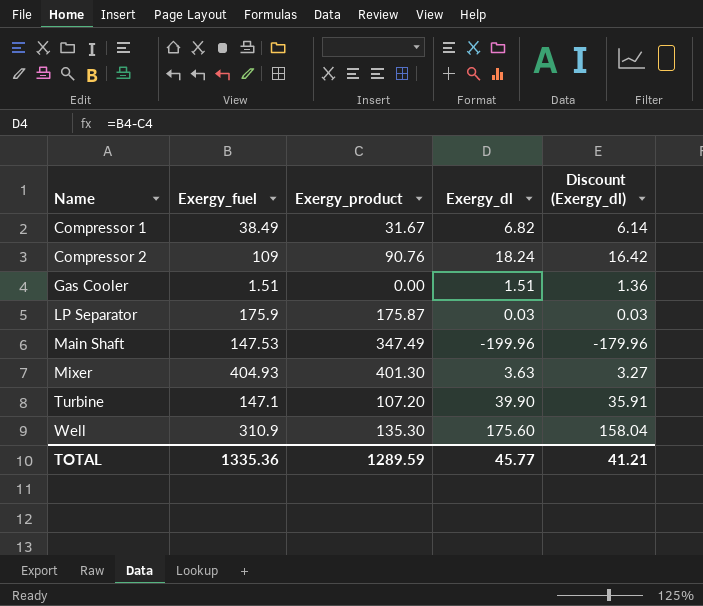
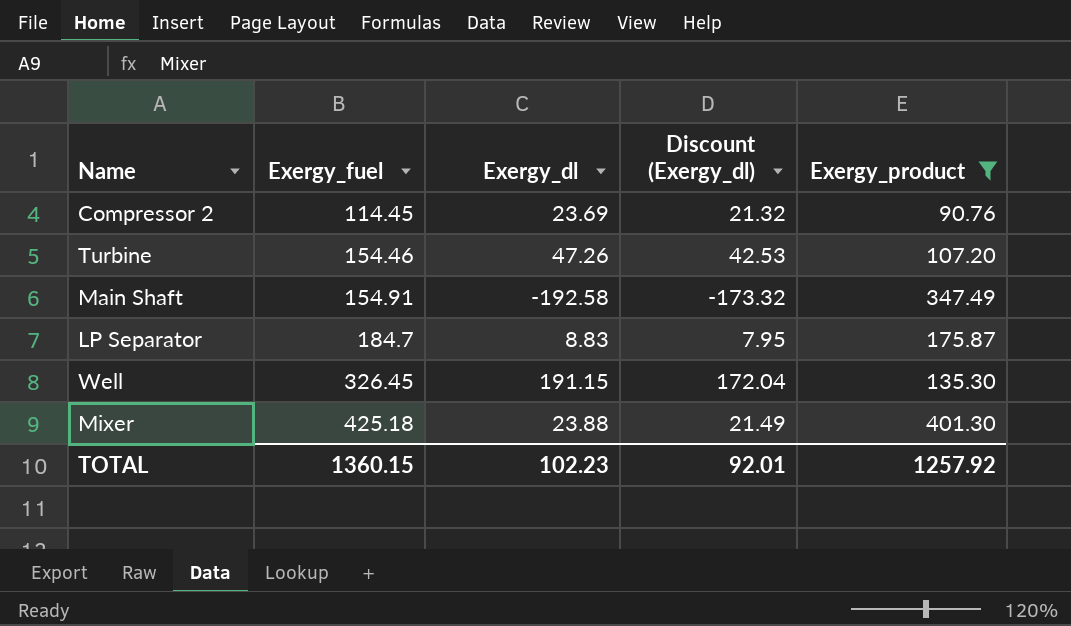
filter: none -> Exergy_product >= 90.76
row order: Name ascending -> Exergy_fuel ascending
column Exergy_product | position: 3 -> 5
Compressor 2 | Exergy_fuel: 109 -> 114.45
Compressor 2 | Exergy_dl: 18.24 -> 23.69
Compressor 2 | Discount (Exergy_dl): 16.42 -> 21.32
Turbine | Exergy_fuel: 147.1 -> 154.46
Turbine | Exergy_dl: 39.90 -> 47.26
Turbine | Discount (Exergy_dl): 35.91 -> 42.53
Main Shaft | Exergy_fuel: 147.53 -> 154.91
Main Shaft | Exergy_dl: -199.96 -> -192.58
Main Shaft | Discount (Exergy_dl): -179.96 -> -173.32
LP Separator | Exergy_fuel: 175.9 -> 184.7
LP Separator | Exergy_dl: 0.03 -> 8.83
LP Separator | Discount (Exergy_dl): 0.03 -> 7.95
Well | Exergy_fuel: 310.9 -> 326.45
Well | Exergy_dl: 175.60 -> 191.15
Well | Discount (Exergy_dl): 158.04 -> 172.04
Mixer | Exergy_fuel: 404.93 -> 425.18
Mixer | Exergy_dl: 3.63 -> 23.88
Mixer | Discount (Exergy_dl): 3.27 -> 21.49
TOTAL | Exergy_fuel: 1335.36 -> 1360.15
TOTAL | Exergy_dl: 45.77 -> 102.23
TOTAL | Discount (Exergy_dl): 41.21 -> 92.01
TOTAL | Exergy_product: 1289.59 -> 1257.92

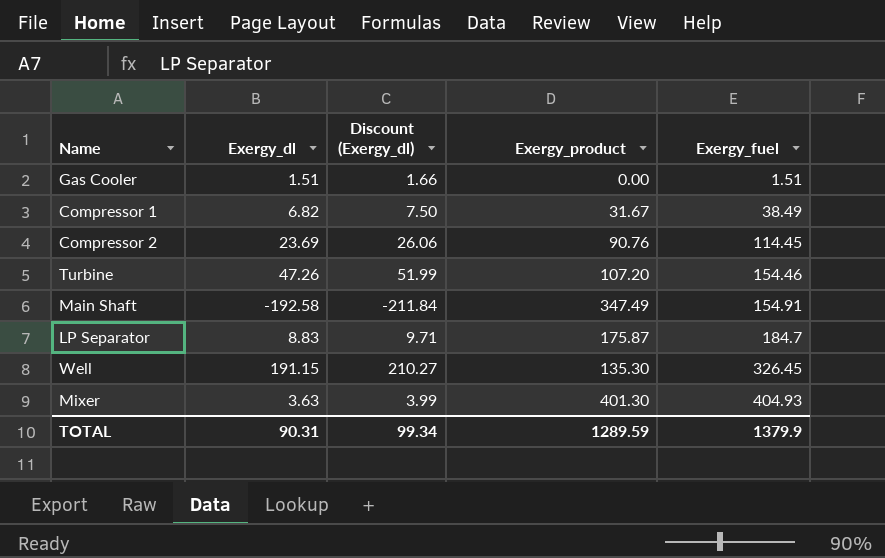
filter: Exergy_product >= 90.76 -> none
column Discount (Exergy_dl) | formula: [Exergy_dl] * 0.9 -> [Exergy_dl] * 1.1
column Exergy_fuel | position: 2 -> 5
Mixer | Exergy_dl: 23.88 -> 3.63
Mixer | Exergy_fuel: 425.18 -> 404.93
TOTAL | Exergy_dl: 102.23 -> 90.31
TOTAL | Discount (Exergy_dl): 92.01 -> 99.34
TOTAL | Exergy_product: 1257.92 -> 1289.59
TOTAL | Exergy_fuel: 1360.15 -> 1379.9

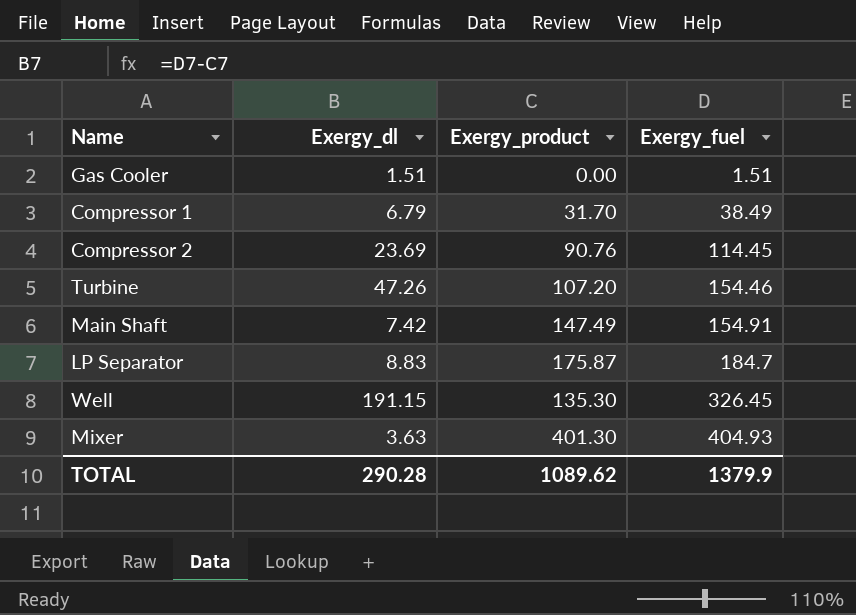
column Discount (Exergy_dl) | formula: [Exergy_dl] * 1.1 -> none
Compressor 1 | Exergy_dl: 6.82 -> 6.79
Compressor 1 | Exergy_product: 31.67 -> 31.70
Main Shaft | Exergy_dl: -192.58 -> 7.42
Main Shaft | Exergy_product: 347.49 -> 147.49
TOTAL | Exergy_dl: 90.31 -> 290.28
TOTAL | Exergy_product: 1289.59 -> 1089.62

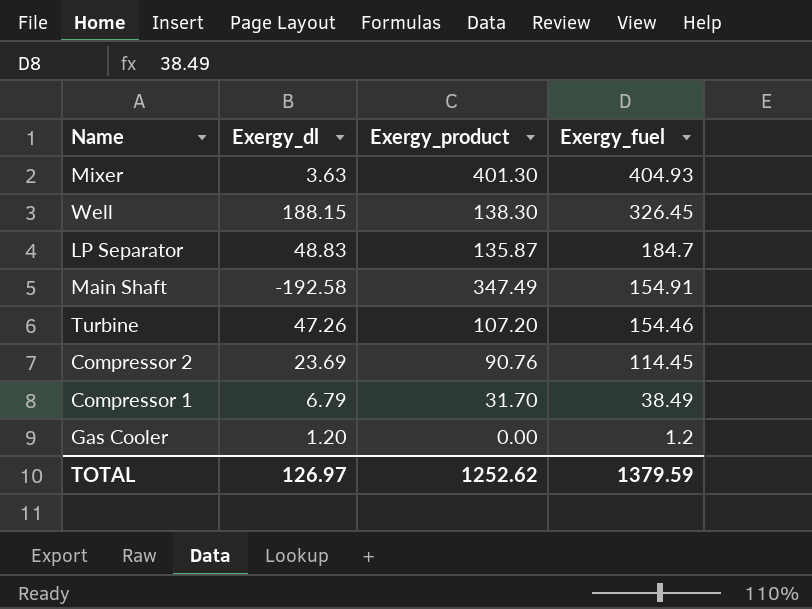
row order: Exergy_fuel ascending -> Exergy_fuel descending
Well | Exergy_dl: 191.15 -> 188.15
Well | Exergy_product: 135.30 -> 138.30
LP Separator | Exergy_dl: 8.83 -> 48.83
LP Separator | Exergy_product: 175.87 -> 135.87
Main Shaft | Exergy_dl: 7.42 -> -192.58
Main Shaft | Exergy_product: 147.49 -> 347.49
Gas Cooler | Exergy_dl: 1.51 -> 1.20
Gas Cooler | Exergy_fuel: 1.51 -> 1.2
TOTAL | Exergy_dl: 290.28 -> 126.97
TOTAL | Exergy_product: 1089.62 -> 1252.62
TOTAL | Exergy_fuel: 1379.9 -> 1379.59

